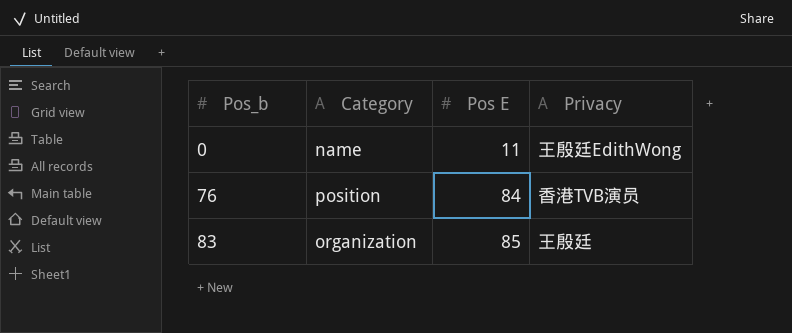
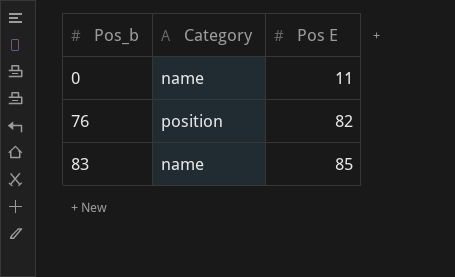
column Privacy | position: 4 -> none
76 | Pos E: 84 -> 82
83 | Category: organization -> name

